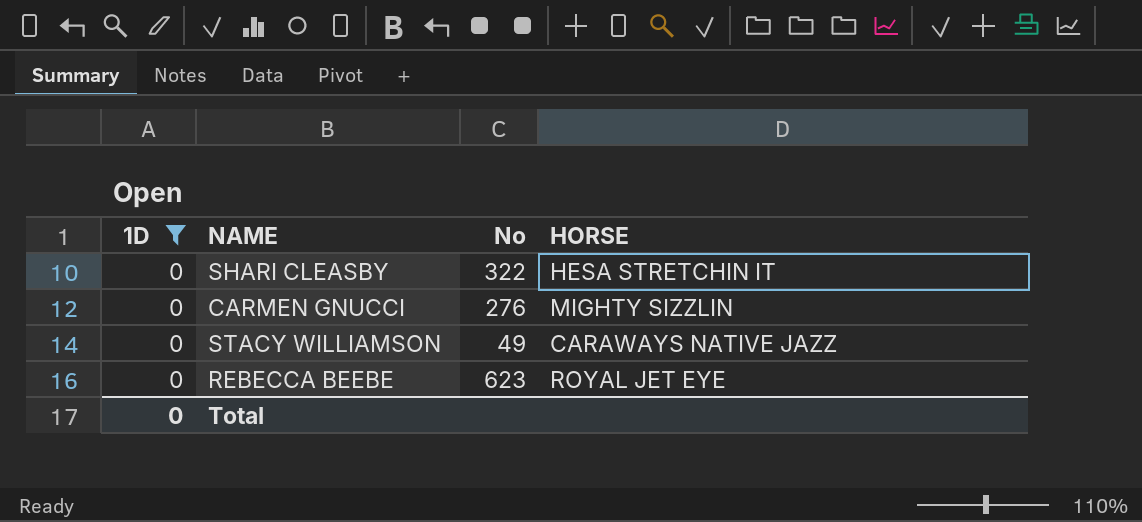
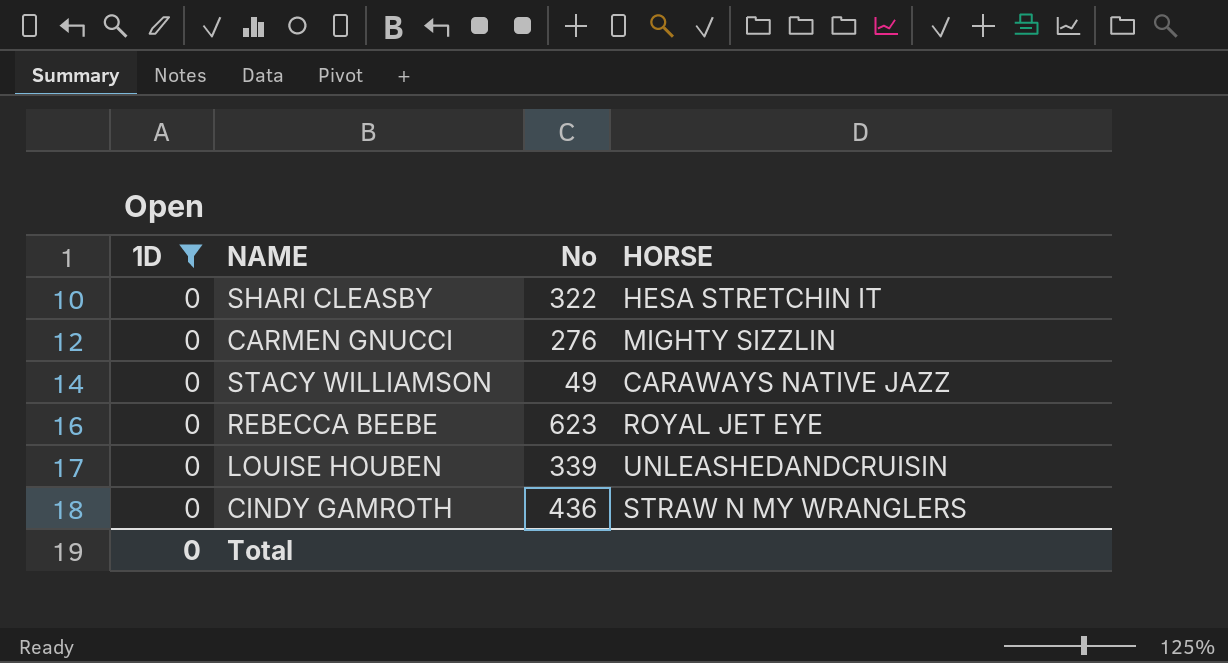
row LOUISE HOUBEN: none -> 0 | 339 | UNLEASHEDANDCRUISIN
row CINDY GAMROTH: none -> 0 | 436 | STRAW N MY WRANGLERS

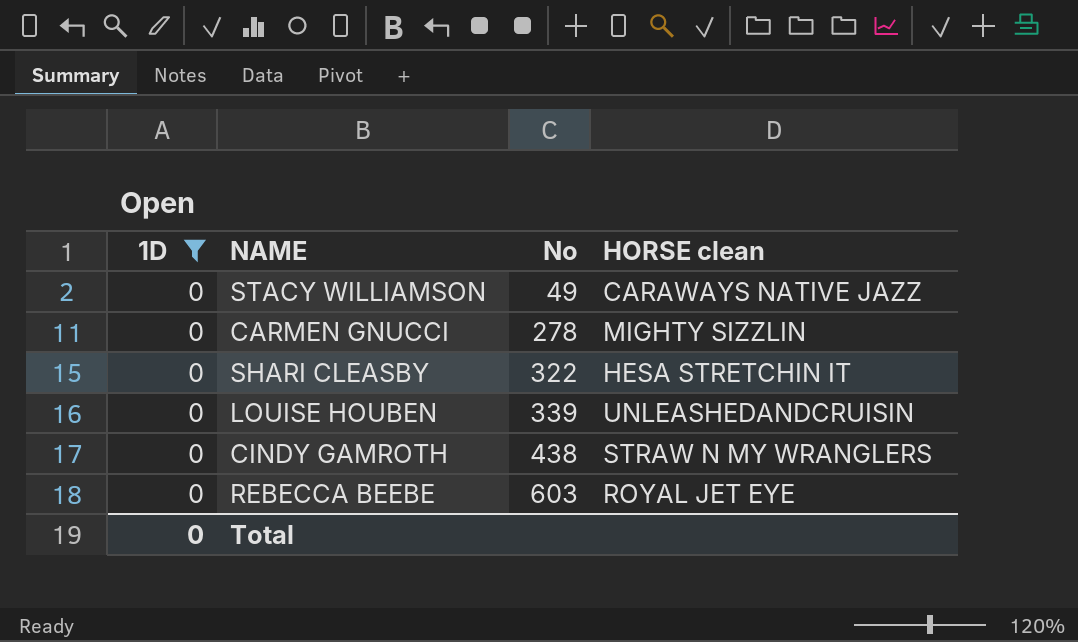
row order: none -> No ascending
column name: HORSE -> HORSE clean
CARMEN GNUCCI | No: 276 -> 278
CINDY GAMROTH | No: 436 -> 438
REBECCA BEEBE | No: 623 -> 603

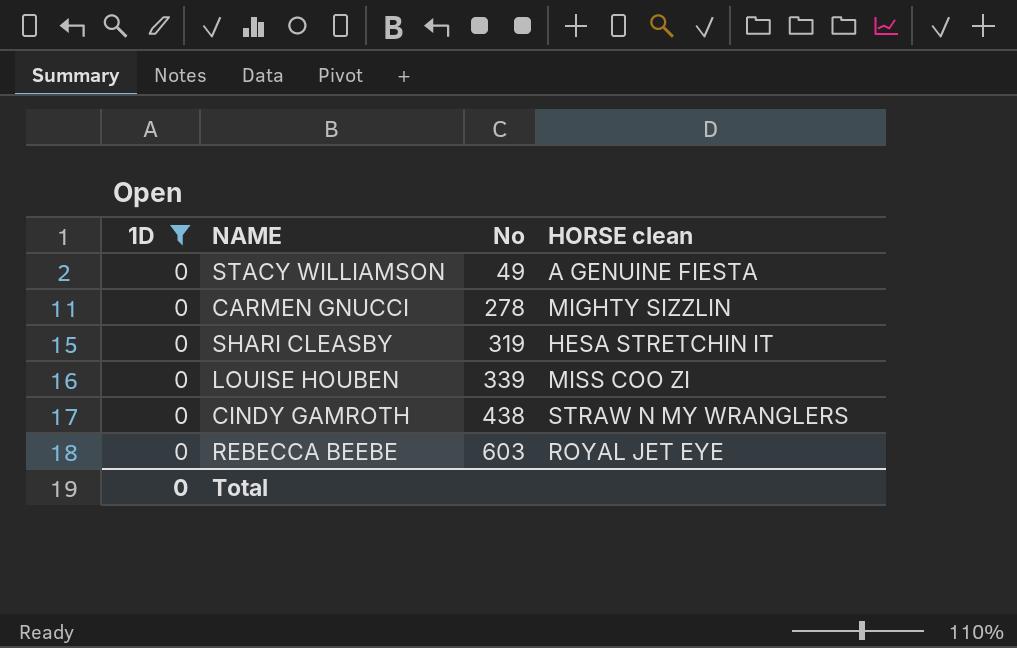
STACY WILLIAMSON | HORSE clean: CARAWAYS NATIVE JAZZ -> A GENUINE FIESTA
SHARI CLEASBY | No: 322 -> 319
LOUISE HOUBEN | HORSE clean: UNLEASHEDANDCRUISIN -> MISS COO ZI

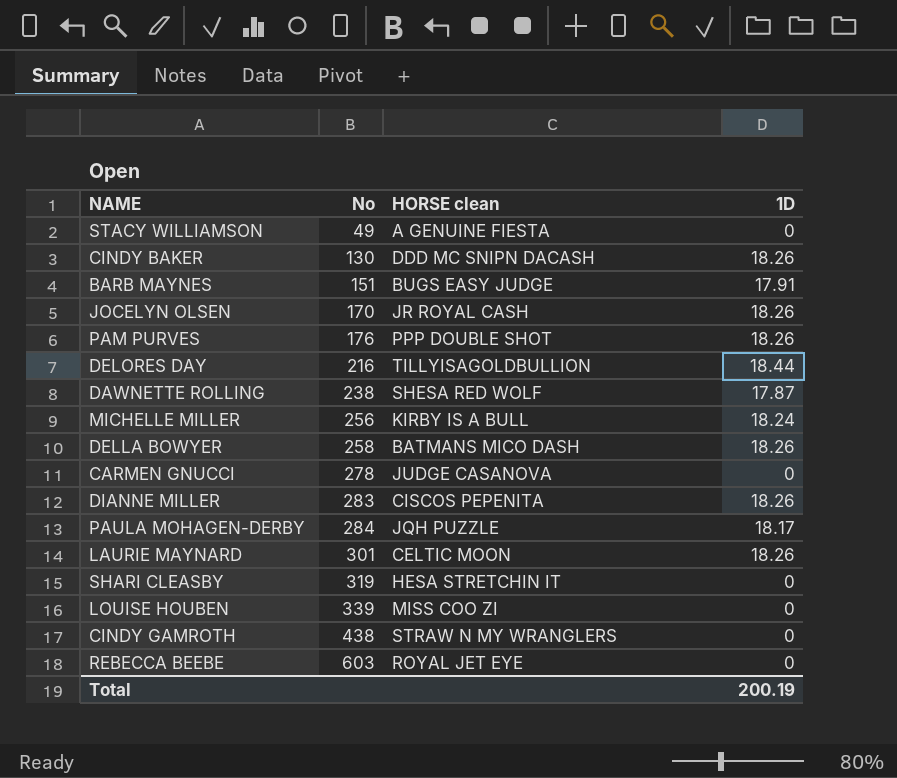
filter: 1D = 0 -> none
column 1D | position: 1 -> 4
CARMEN GNUCCI | HORSE clean: MIGHTY SIZZLIN -> JUDGE CASANOVA
Total | 1D: 0 -> 200.19

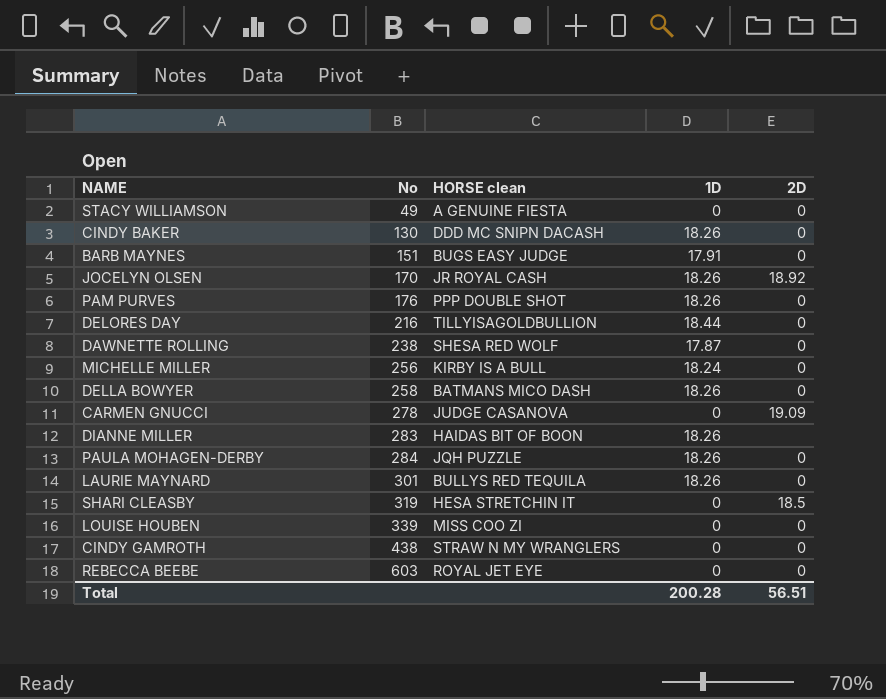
column 2D | position: none -> 5
DIANNE MILLER | HORSE clean: CISCOS PEPENITA -> HAIDAS BIT OF BOON
PAULA MOHAGEN-DERBY | 1D: 18.17 -> 18.26
LAURIE MAYNARD | HORSE clean: CELTIC MOON -> BULLYS RED TEQUILA
Total | 1D: 200.19 -> 200.28

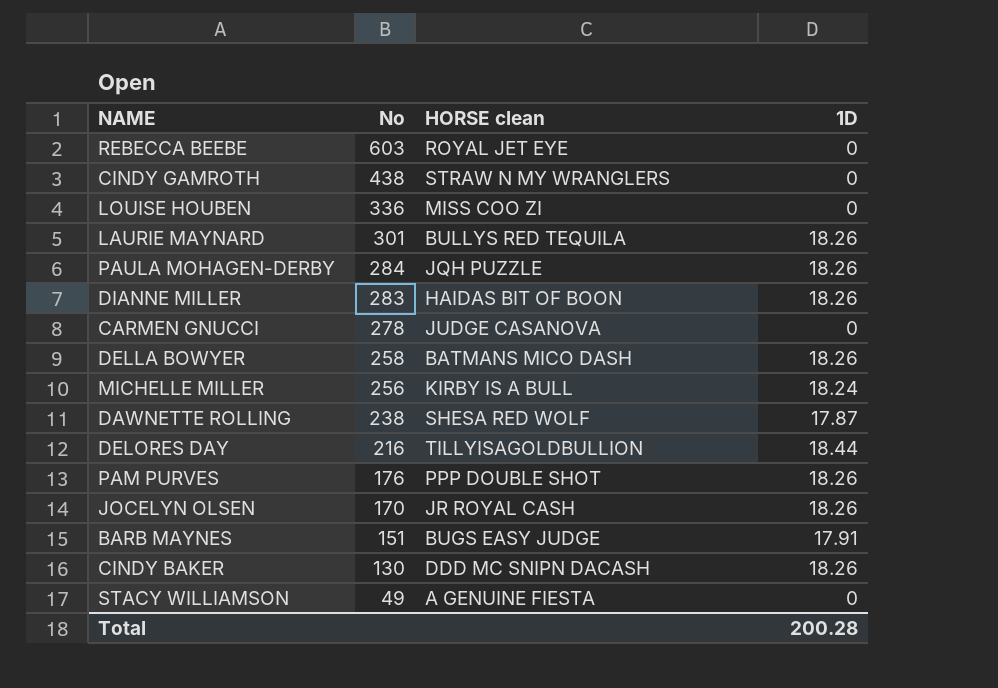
row order: No ascending -> No descending
column 2D | position: 5 -> none
row SHARI CLEASBY: 319 | HESA STRETCHIN IT | 0 | 18.5 -> none
LOUISE HOUBEN | No: 339 -> 336

